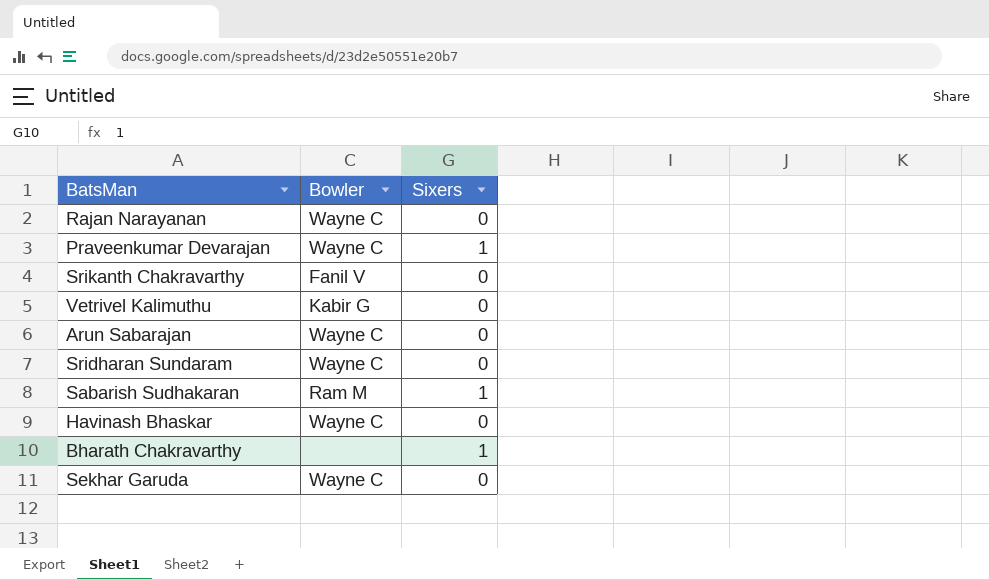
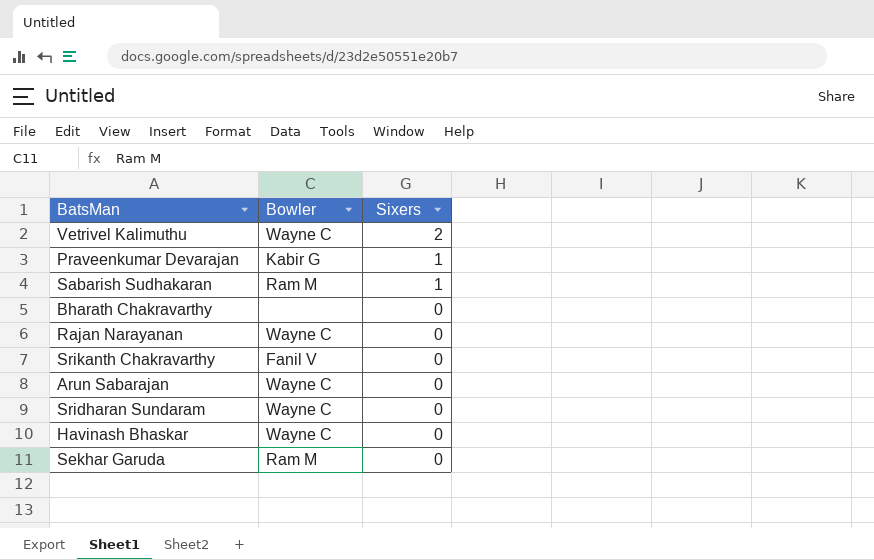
row order: none -> Sixers descending
Vetrivel Kalimuthu | Bowler: Kabir G -> Wayne C
Vetrivel Kalimuthu | Sixers: 0 -> 2
Praveenkumar Devarajan | Bowler: Wayne C -> Kabir G
Bharath Chakravarthy | Sixers: 1 -> 0
Sekhar Garuda | Bowler: Wayne C -> Ram M

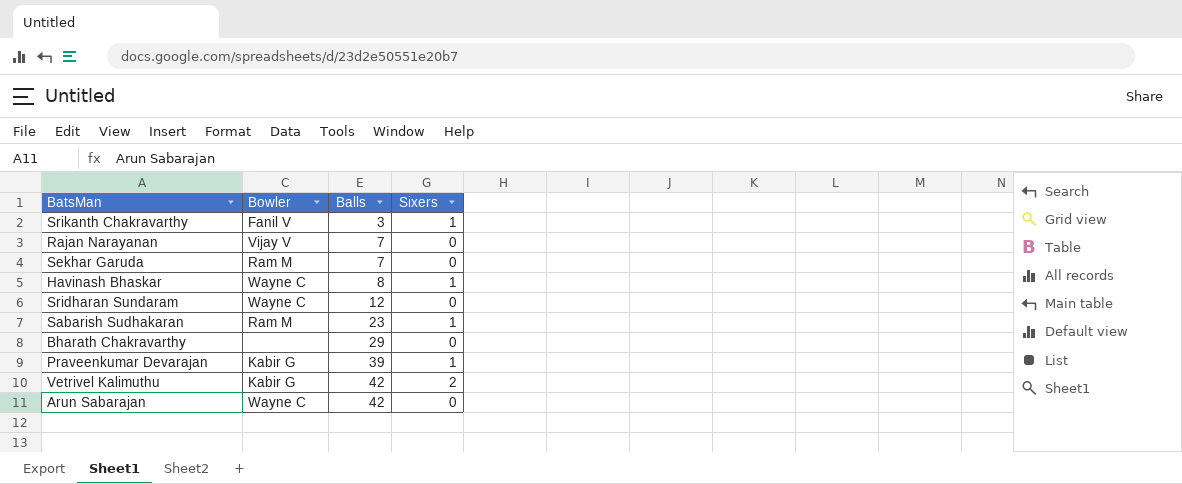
row order: Sixers descending -> Balls ascending
column Balls | position: none -> 3
Srikanth Chakravarthy | Sixers: 0 -> 1
Rajan Narayanan | Bowler: Wayne C -> Vijay V
Havinash Bhaskar | Sixers: 0 -> 1
Vetrivel Kalimuthu | Bowler: Wayne C -> Kabir G

